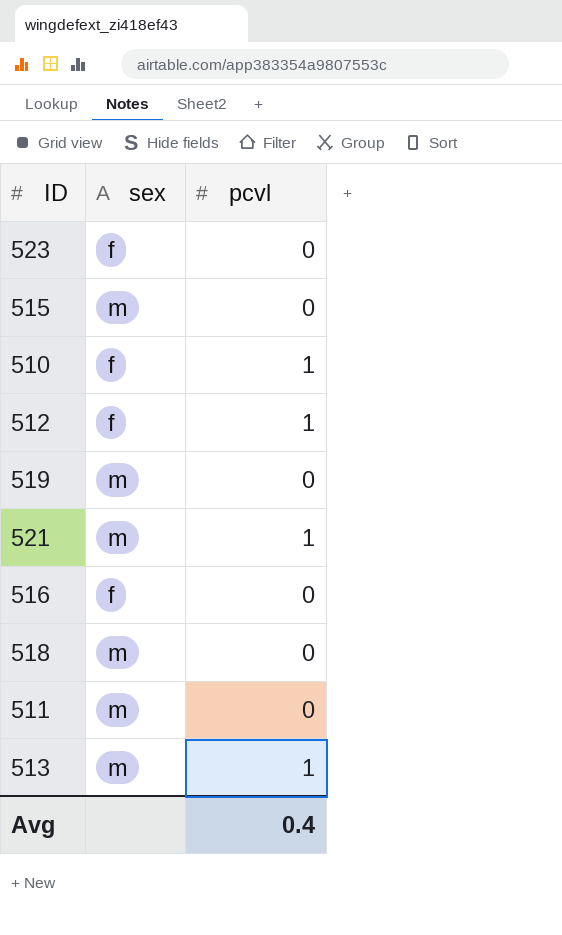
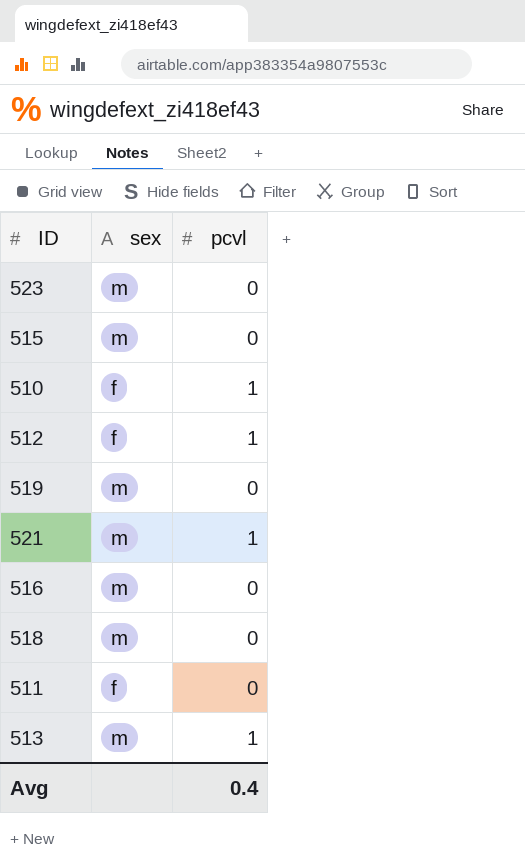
523 | sex: f -> m
516 | sex: f -> m
511 | sex: m -> f

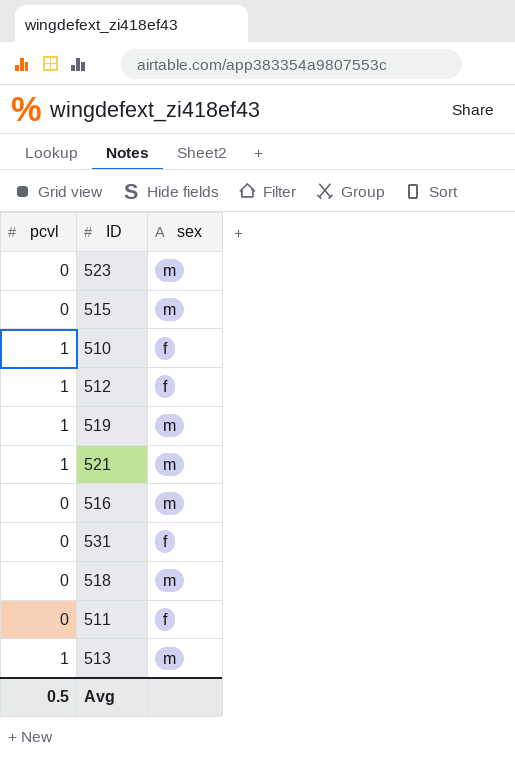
column pcvl | position: 3 -> 1
519 | pcvl: 0 -> 1
row 531: none -> 0 | f
Avg | pcvl: 0.4 -> 0.5

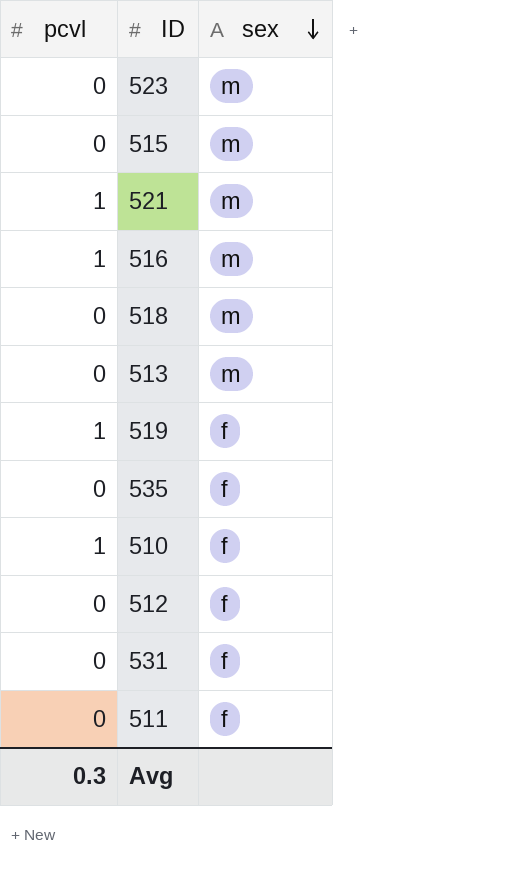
row order: none -> sex descending
516 | pcvl: 0 -> 1
513 | pcvl: 1 -> 0
519 | sex: m -> f
row 535: none -> 0 | f
512 | pcvl: 1 -> 0
Avg | pcvl: 0.5 -> 0.3

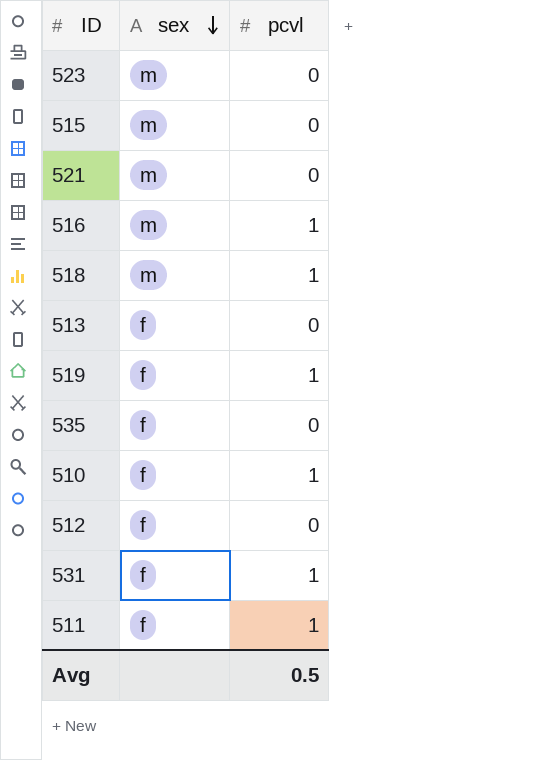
column pcvl | position: 1 -> 3
521 | pcvl: 1 -> 0
518 | pcvl: 0 -> 1
513 | sex: m -> f
531 | pcvl: 0 -> 1
511 | pcvl: 0 -> 1
Avg | pcvl: 0.3 -> 0.5

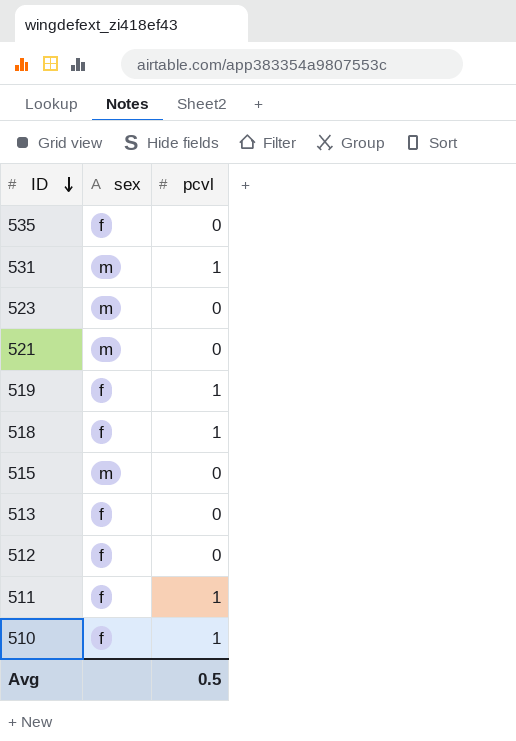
row order: sex descending -> ID descending
row 516: m | 1 -> none
531 | sex: f -> m
518 | sex: m -> f

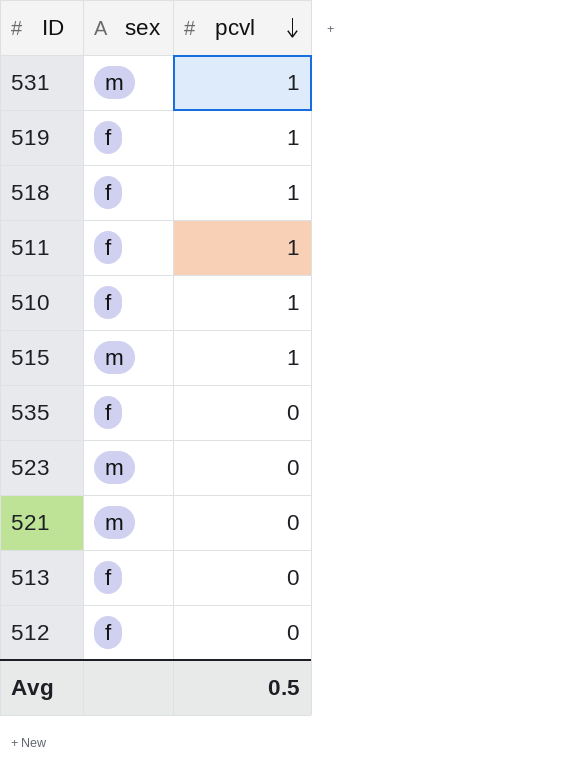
row order: ID descending -> pcvl descending
515 | pcvl: 0 -> 1

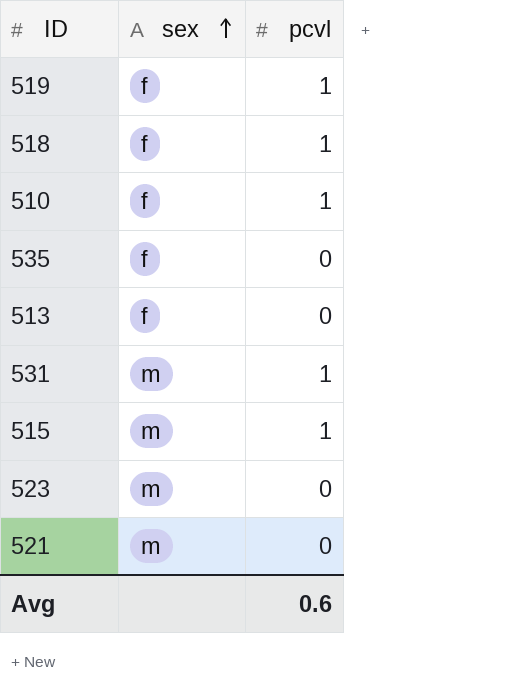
row order: pcvl descending -> sex ascending
row 511: f | 1 -> none
row 512: f | 0 -> none
Avg | pcvl: 0.5 -> 0.6

